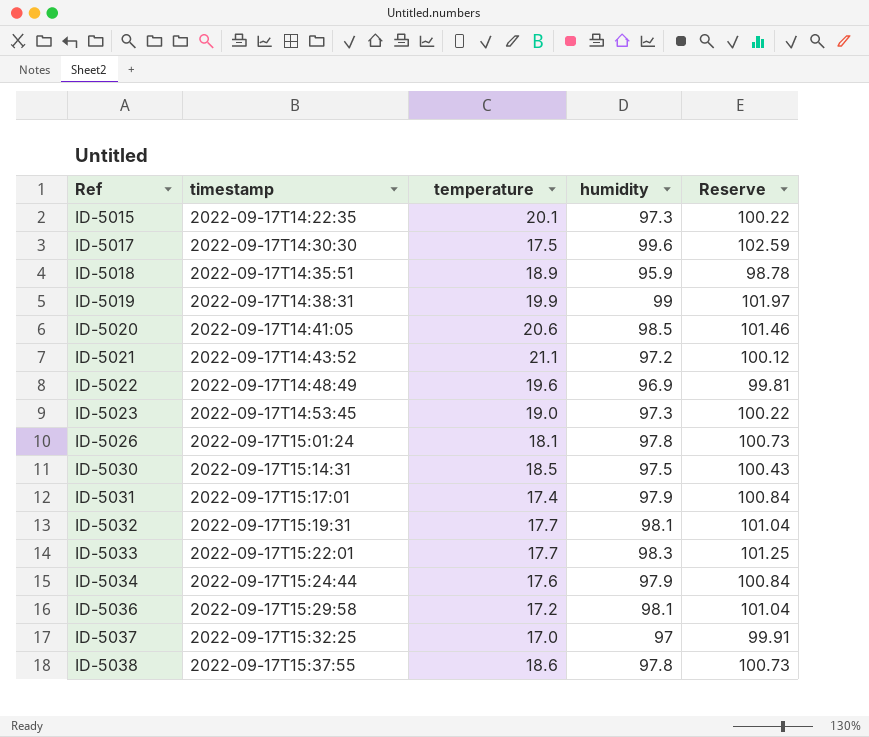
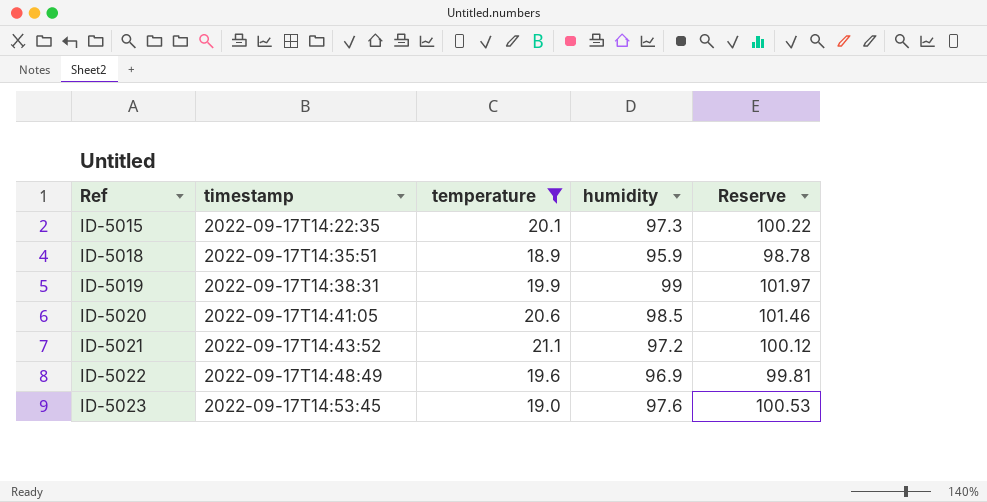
filter: none -> temperature >= 18.9
ID-5023 | humidity: 97.3 -> 97.6
ID-5023 | Reserve: 100.22 -> 100.53

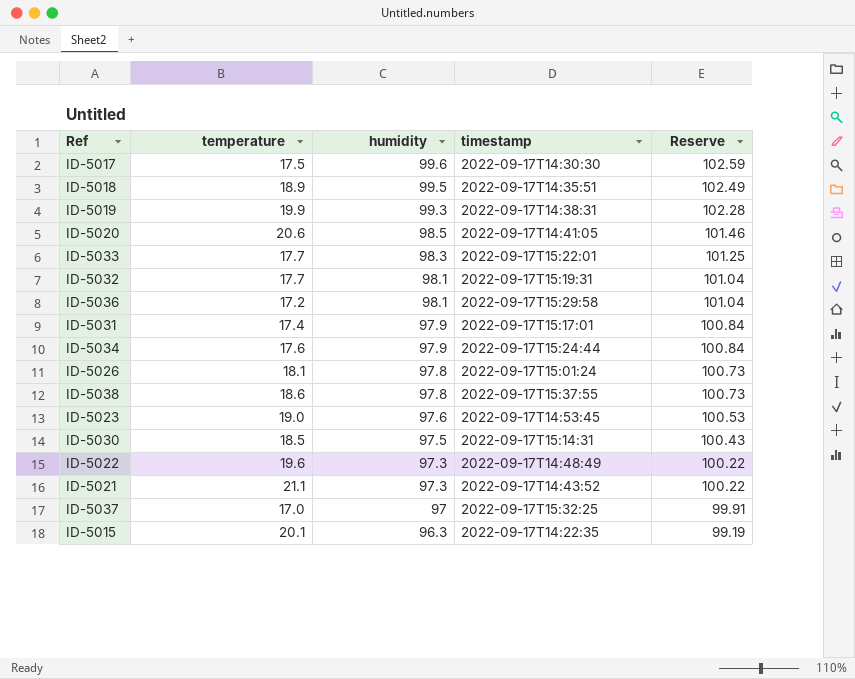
filter: temperature >= 18.9 -> none
row order: Ref ascending -> humidity descending
column timestamp | position: 2 -> 4
ID-5018 | humidity: 95.9 -> 99.5
ID-5018 | Reserve: 98.78 -> 102.49
ID-5019 | humidity: 99 -> 99.3
ID-5019 | Reserve: 101.97 -> 102.28
ID-5022 | humidity: 96.9 -> 97.3
ID-5022 | Reserve: 99.81 -> 100.22
ID-5021 | humidity: 97.2 -> 97.3
ID-5021 | Reserve: 100.12 -> 100.22
ID-5015 | humidity: 97.3 -> 96.3
ID-5015 | Reserve: 100.22 -> 99.19

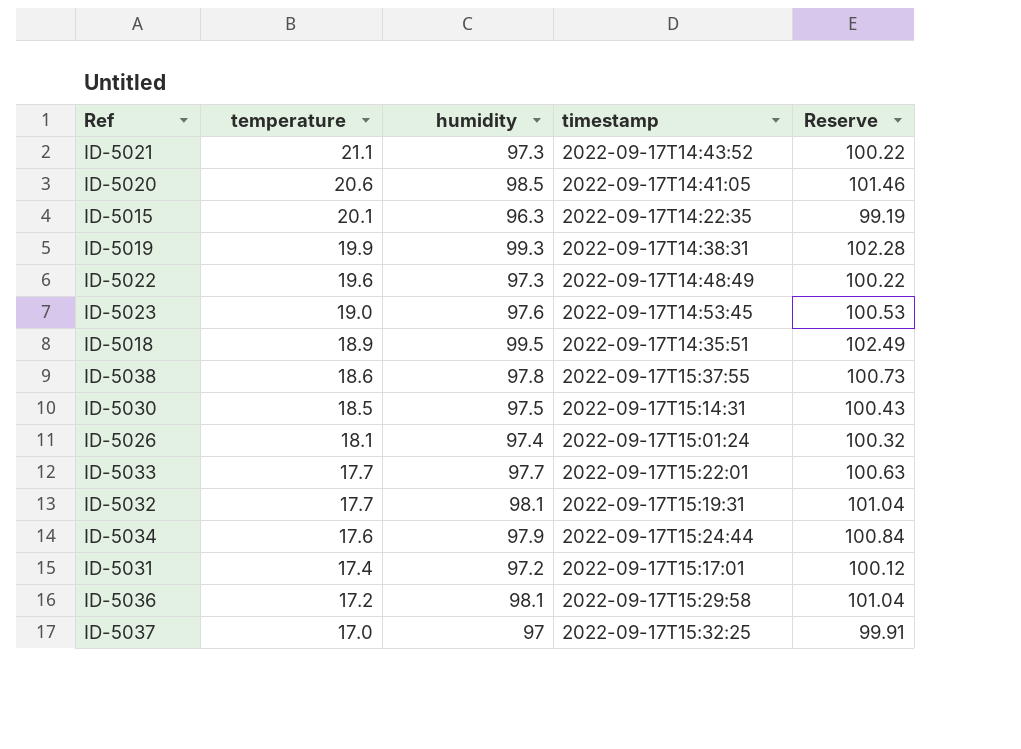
row order: humidity descending -> temperature descending
row ID-5017: 17.5 | 99.6 | 2022-09-17T14:30:30 | 102.59 -> none
ID-5026 | humidity: 97.8 -> 97.4
ID-5026 | Reserve: 100.73 -> 100.32
ID-5033 | humidity: 98.3 -> 97.7
ID-5033 | Reserve: 101.25 -> 100.63
ID-5031 | humidity: 97.9 -> 97.2
ID-5031 | Reserve: 100.84 -> 100.12

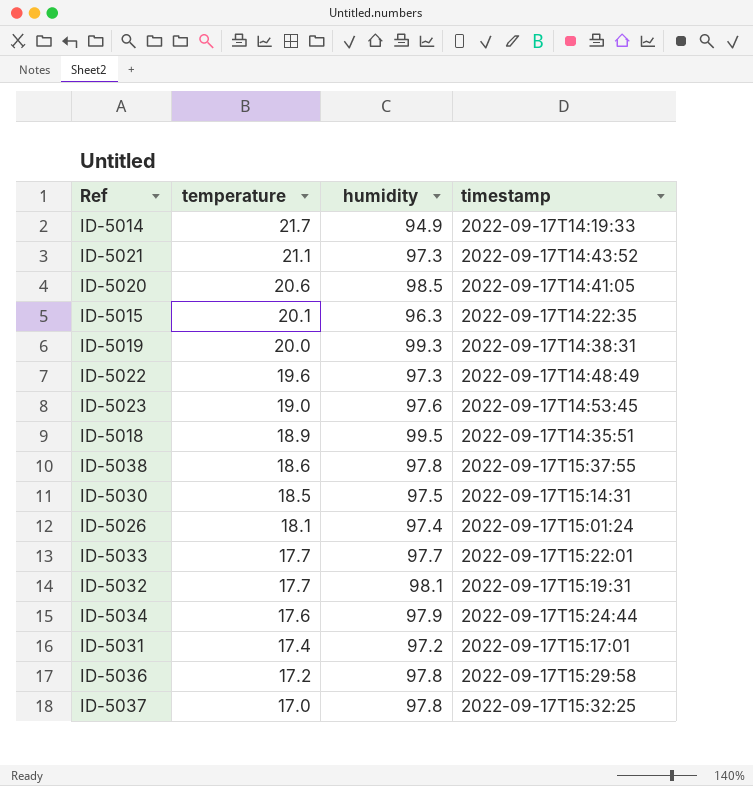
column Reserve | formula: [humidity] * 1.03 -> none
row ID-5014: none -> 21.7 | 94.9 | 2022-09-17T14:19:33
ID-5019 | temperature: 19.9 -> 20.0
ID-5036 | humidity: 98.1 -> 97.8
ID-5037 | humidity: 97 -> 97.8

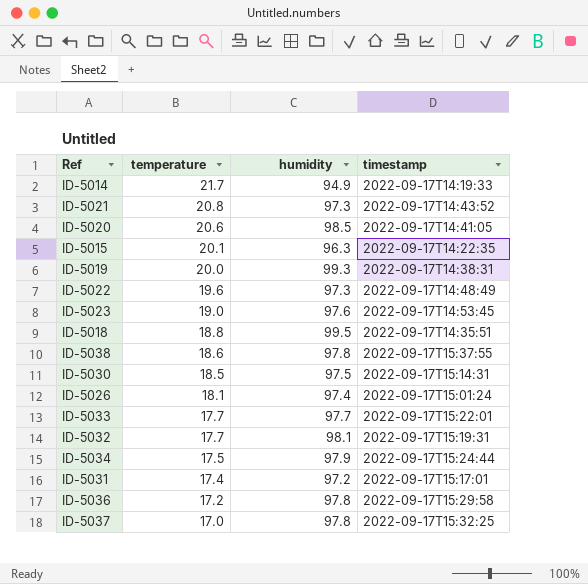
ID-5021 | temperature: 21.1 -> 20.8
ID-5018 | temperature: 18.9 -> 18.8
ID-5034 | temperature: 17.6 -> 17.5

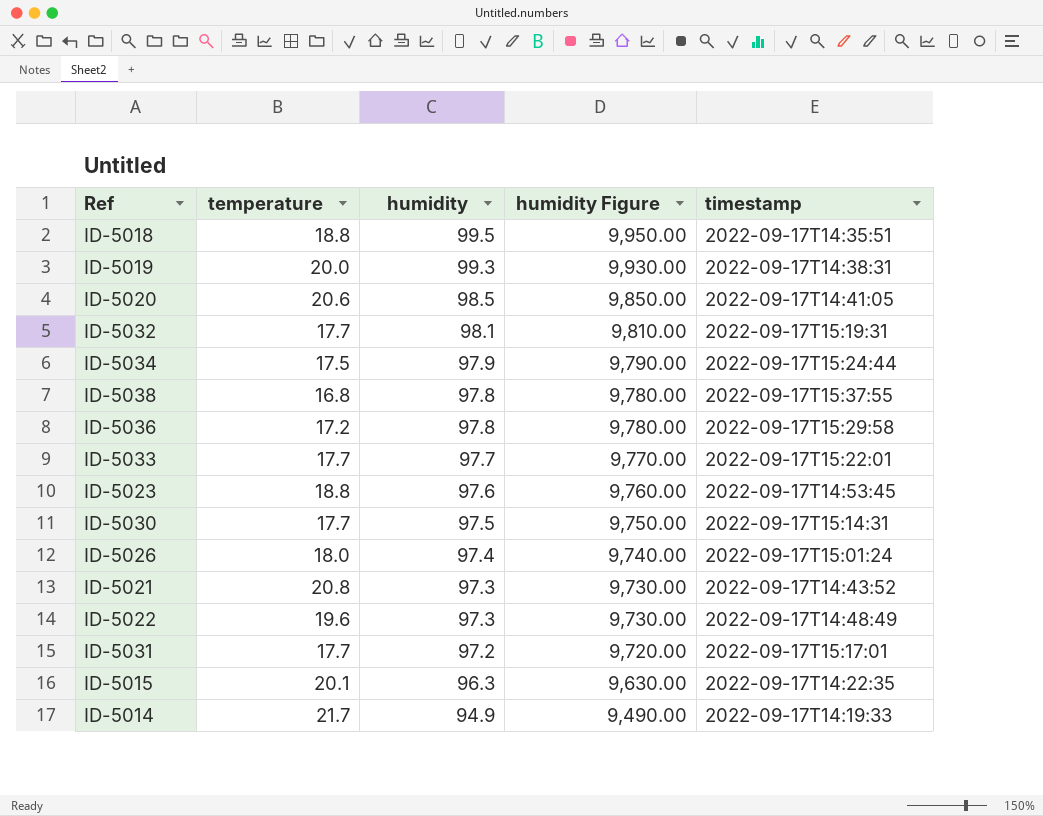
row order: temperature descending -> humidity descending
column humidity Figure | formula: none -> [humidity] * 100
row ID-5037: 17.0 | 97.8 | 2022-09-17T15:32:25 -> none
ID-5038 | temperature: 18.6 -> 16.8
ID-5023 | temperature: 19.0 -> 18.8
ID-5030 | temperature: 18.5 -> 17.7
ID-5026 | temperature: 18.1 -> 18.0
ID-5031 | temperature: 17.4 -> 17.7

